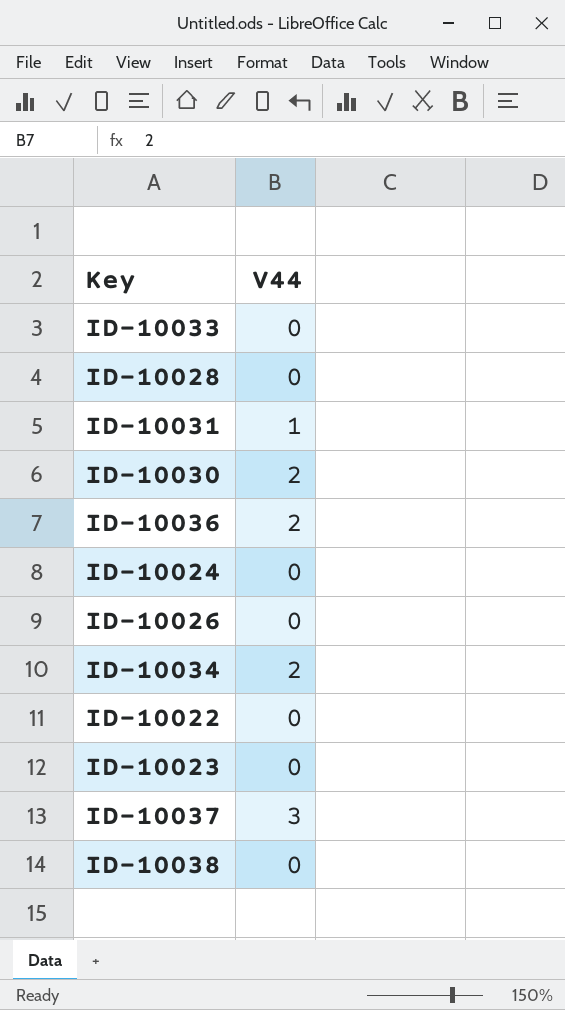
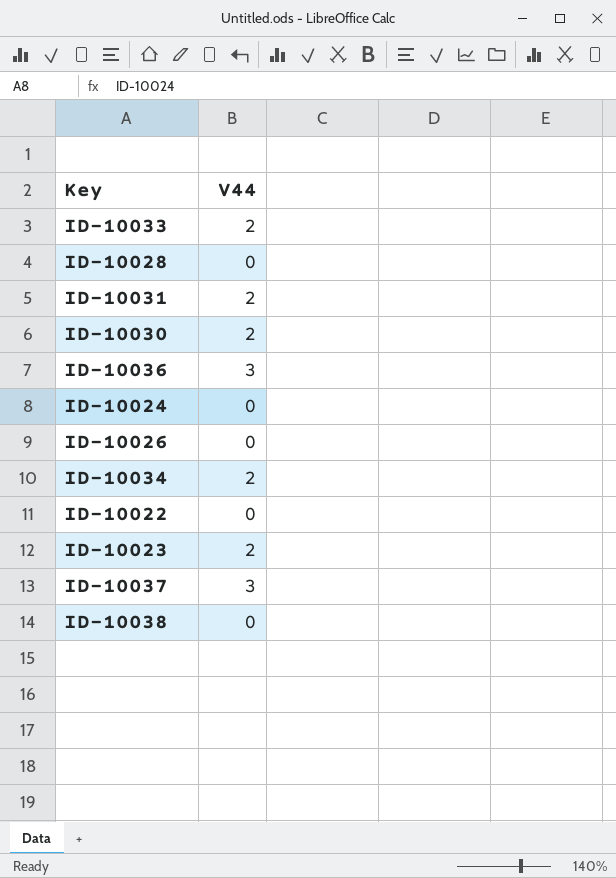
ID-10033 | V44: 0 -> 2
ID-10031 | V44: 1 -> 2
ID-10036 | V44: 2 -> 3
ID-10023 | V44: 0 -> 2

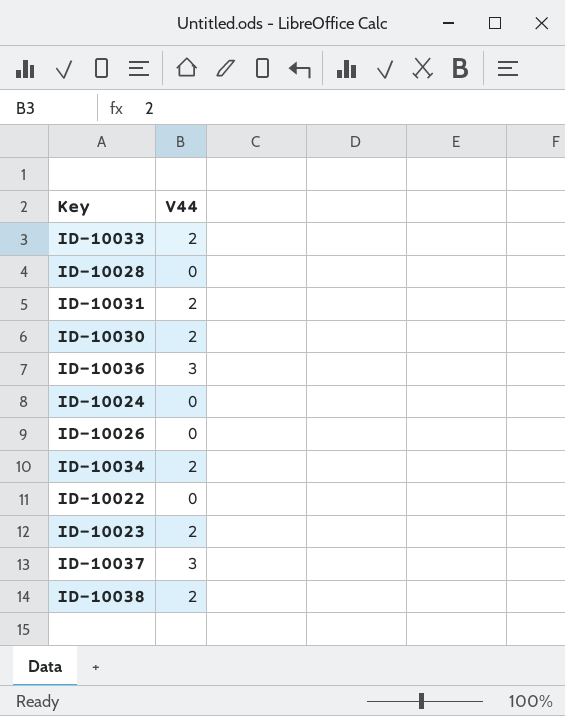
ID-10038 | V44: 0 -> 2

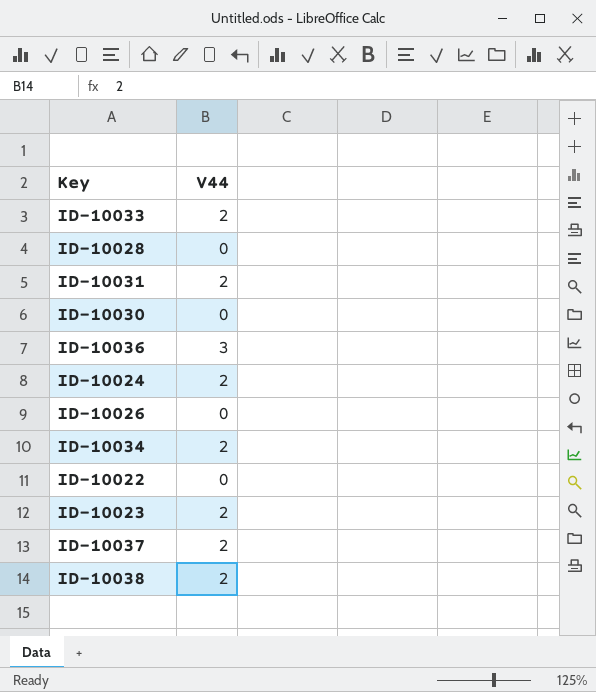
ID-10030 | V44: 2 -> 0
ID-10024 | V44: 0 -> 2
ID-10037 | V44: 3 -> 2

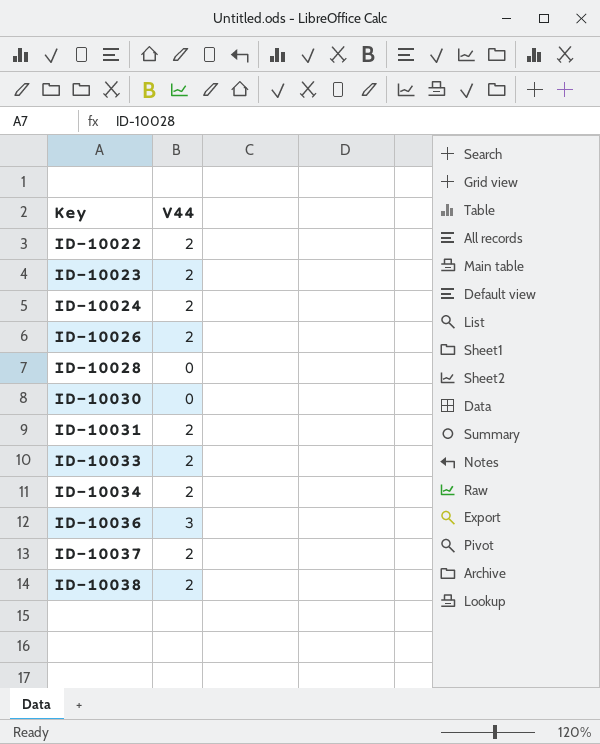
row order: none -> Key ascending
ID-10022 | V44: 0 -> 2
ID-10026 | V44: 0 -> 2

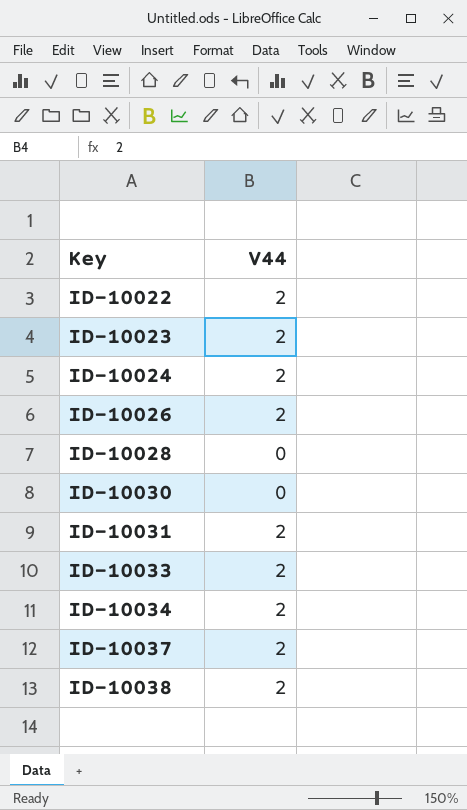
row ID-10036: 3 -> none

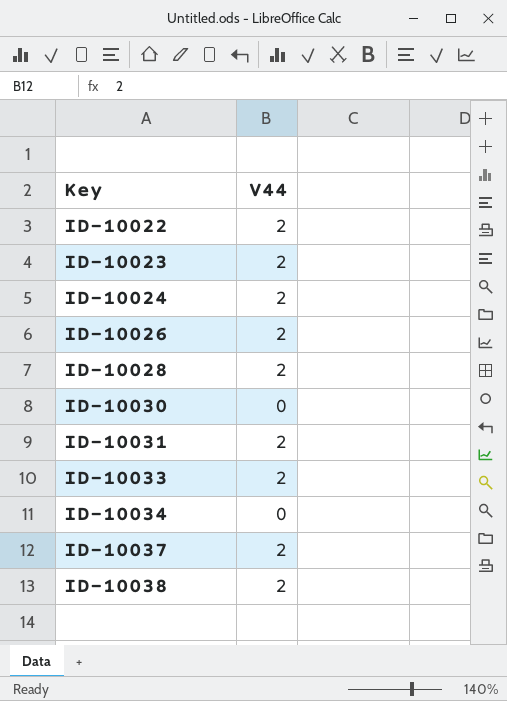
ID-10028 | V44: 0 -> 2
ID-10034 | V44: 2 -> 0

